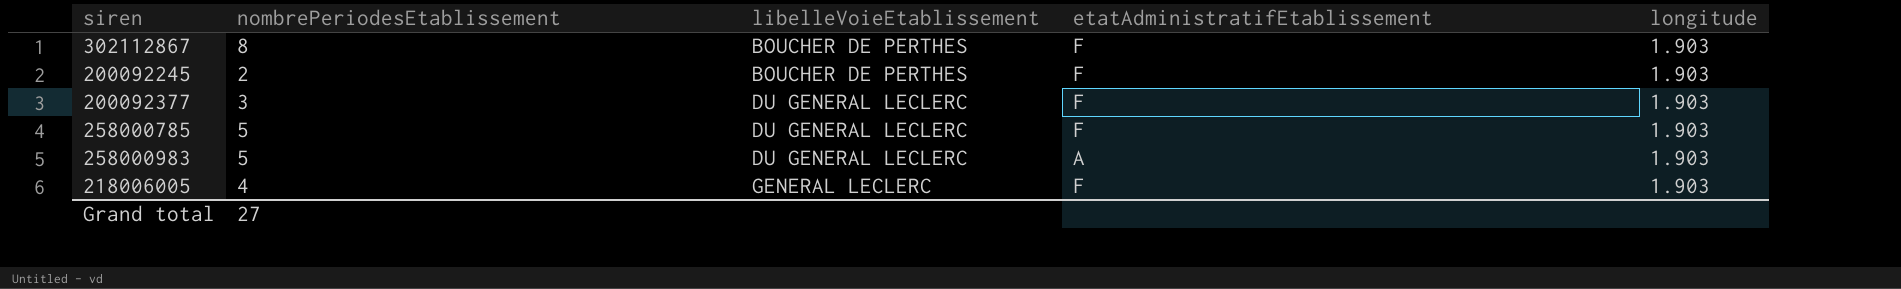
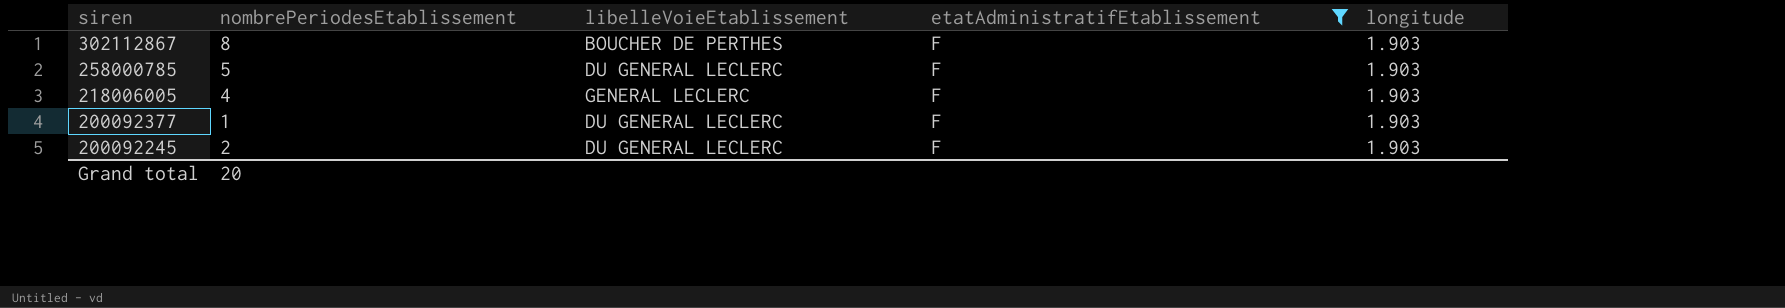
filter: none -> etatAdministratifEtablissement = F
row order: libelleVoieEtablissement ascending -> siren descending
200092377 | nombrePeriodesEtablissement: 3 -> 1
200092245 | libelleVoieEtablissement: BOUCHER DE PERTHES -> DU GENERAL LECLERC
Grand total | nombrePeriodesEtablissement: 27 -> 20

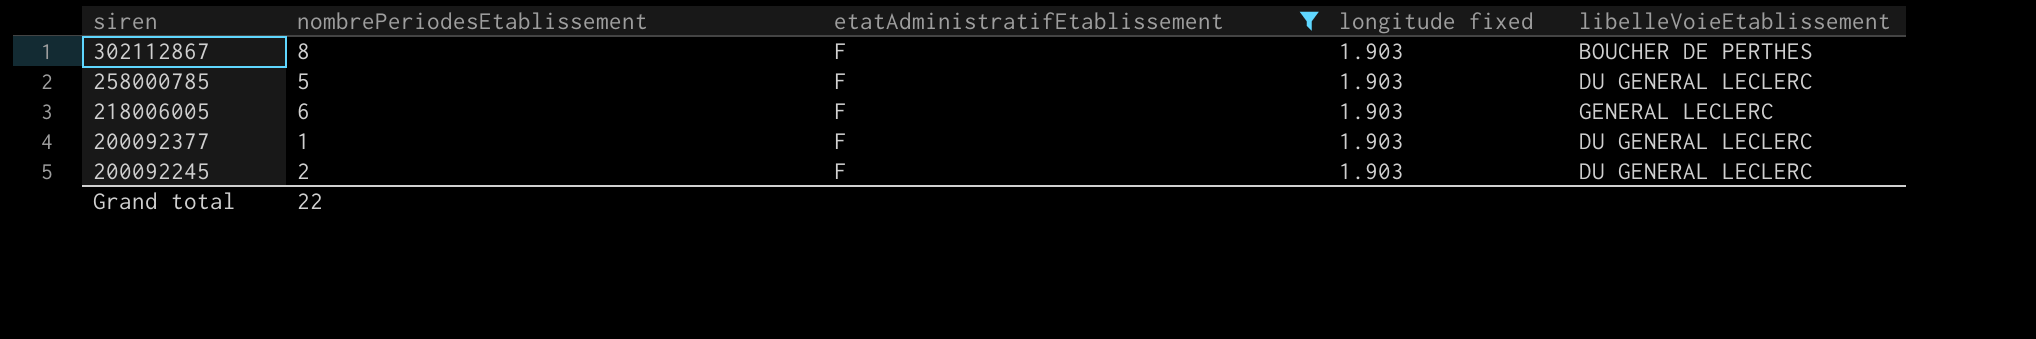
column name: longitude -> longitude fixed
column libelleVoieEtablissement | position: 3 -> 5
218006005 | nombrePeriodesEtablissement: 4 -> 6
Grand total | nombrePeriodesEtablissement: 20 -> 22

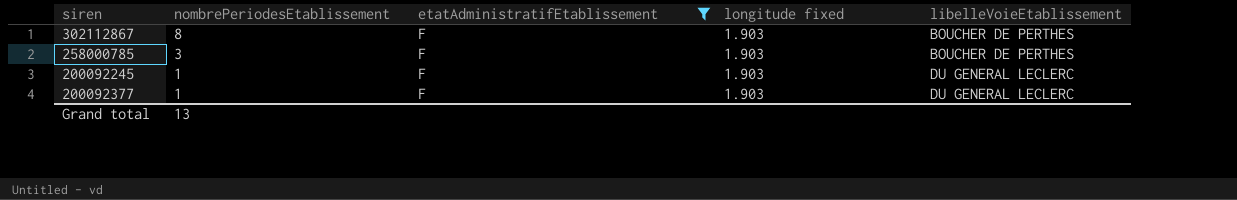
row order: siren descending -> nombrePeriodesEtablissement descending
row 218006005: 6 | F | 1.903 | GENERAL LECLERC -> none
258000785 | nombrePeriodesEtablissement: 5 -> 3
258000785 | libelleVoieEtablissement: DU GENERAL LECLERC -> BOUCHER DE PERTHES
200092245 | nombrePeriodesEtablissement: 2 -> 1
Grand total | nombrePeriodesEtablissement: 22 -> 13

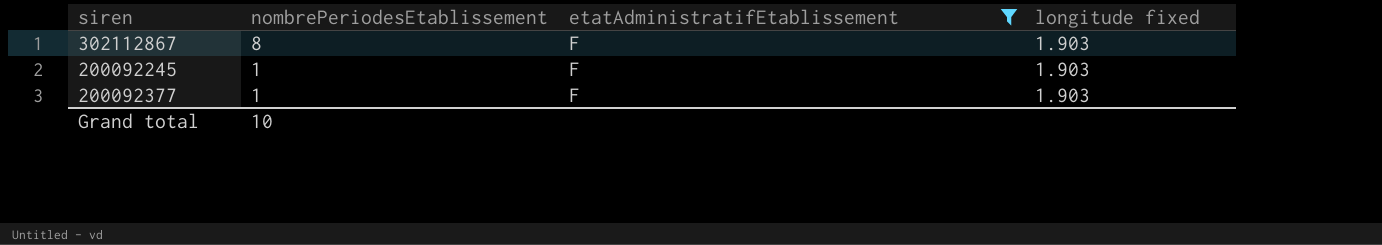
column libelleVoieEtablissement | position: 5 -> none
row 258000785: 3 | F | 1.903 | BOUCHER DE PERTHES -> none
Grand total | nombrePeriodesEtablissement: 13 -> 10

